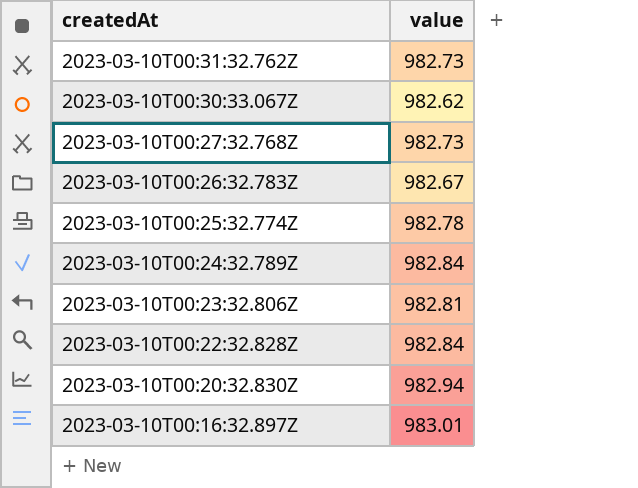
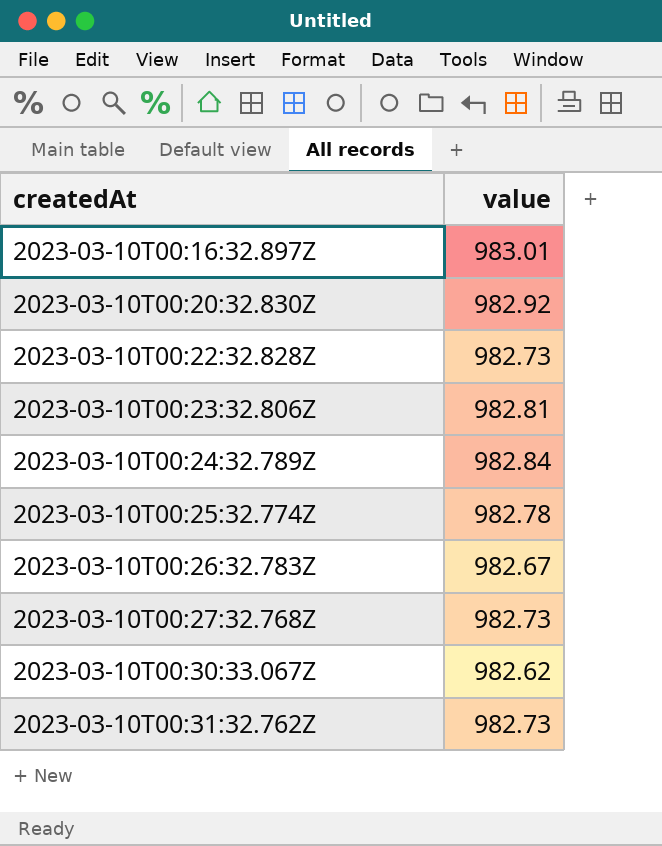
row order: createdAt descending -> createdAt ascending
2023-03-10T00:20:32.830Z | value: 982.94 -> 982.92
2023-03-10T00:22:32.828Z | value: 982.84 -> 982.73

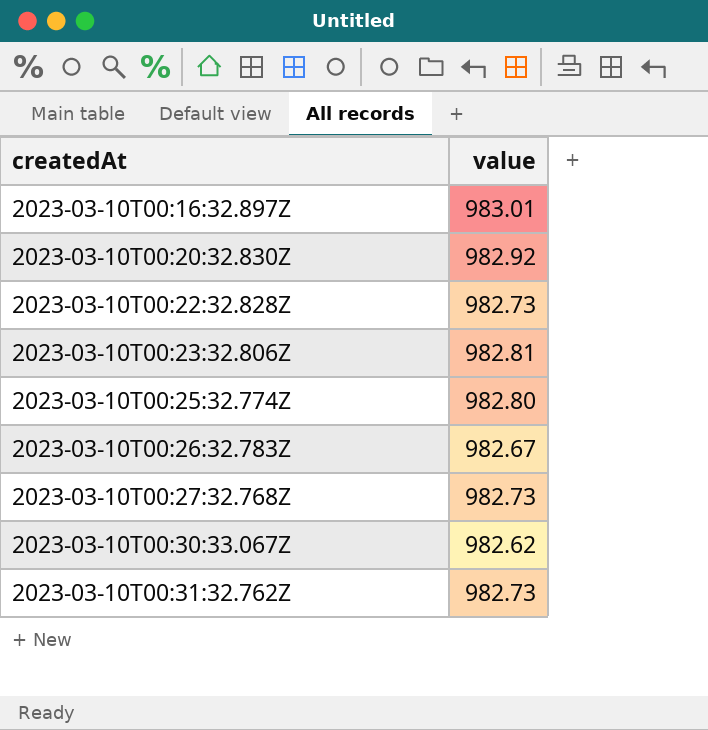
row 2023-03-10T00:24:32.789Z: 982.84 -> none
2023-03-10T00:25:32.774Z | value: 982.78 -> 982.80

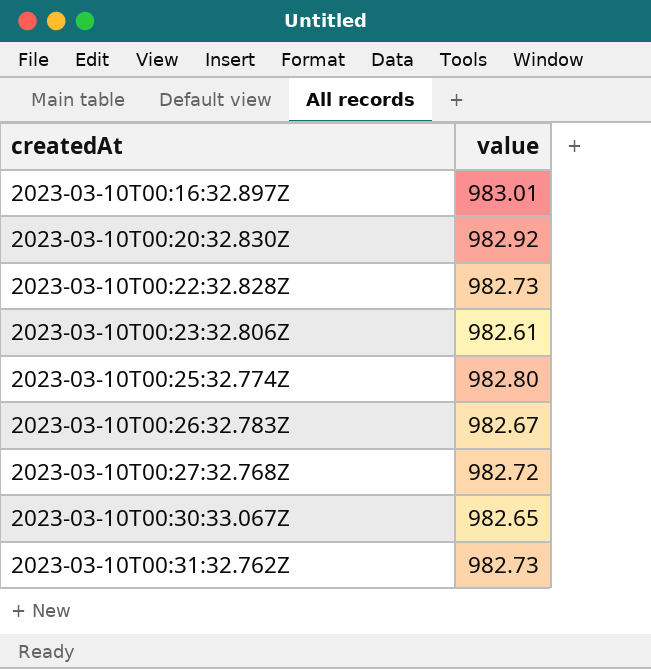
2023-03-10T00:23:32.806Z | value: 982.81 -> 982.61
2023-03-10T00:27:32.768Z | value: 982.73 -> 982.72
2023-03-10T00:30:33.067Z | value: 982.62 -> 982.65

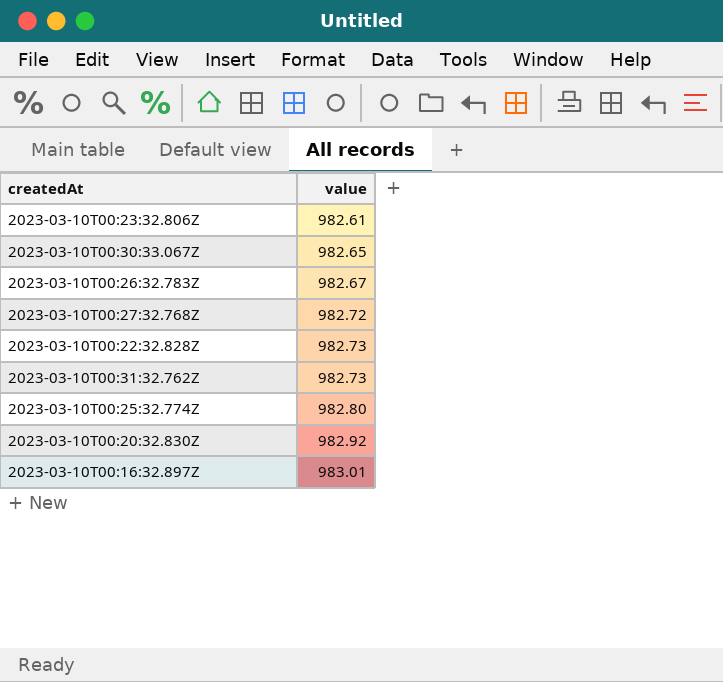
row order: createdAt ascending -> value ascending

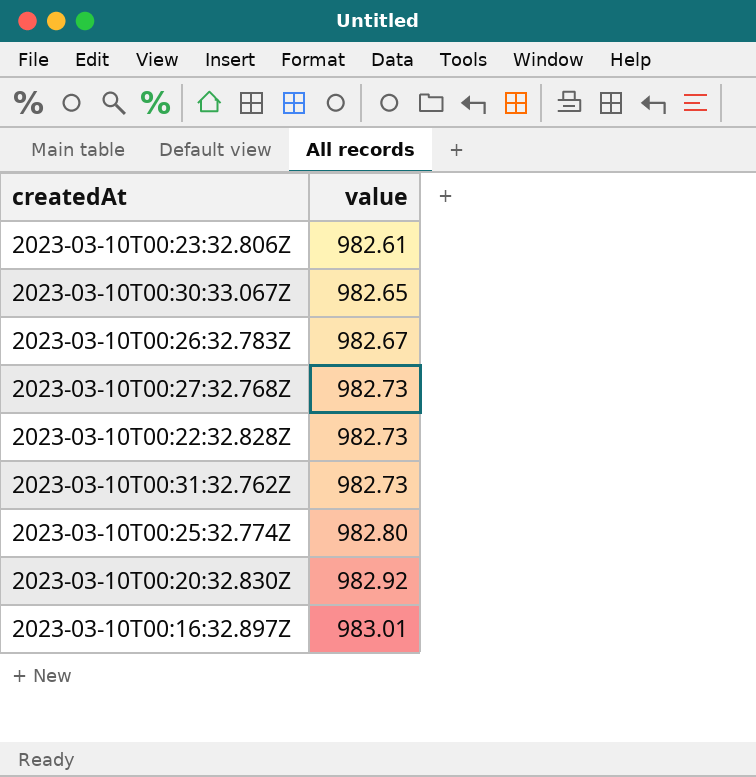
2023-03-10T00:27:32.768Z | value: 982.72 -> 982.73

